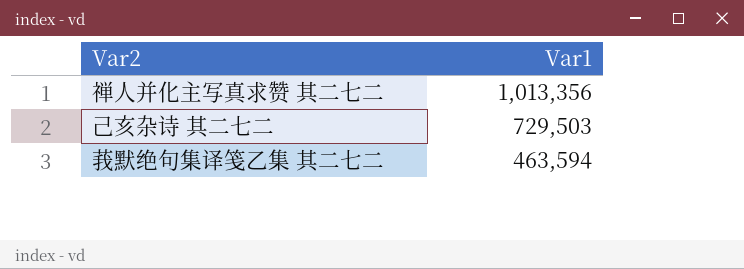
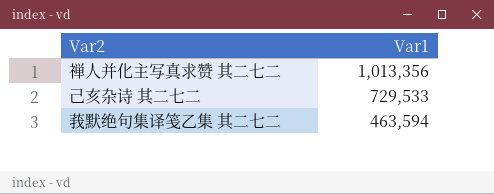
己亥杂诗 其二七二 | Var1: 729,503 -> 729,533

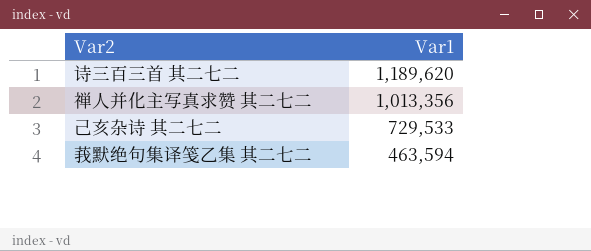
row 诗三百三首 其二七二: none -> 1,189,620

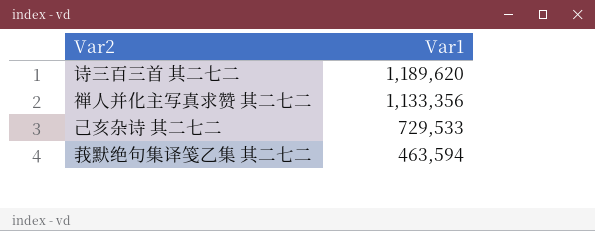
禅人并化主写真求赞 其二七二 | Var1: 1,013,356 -> 1,133,356

